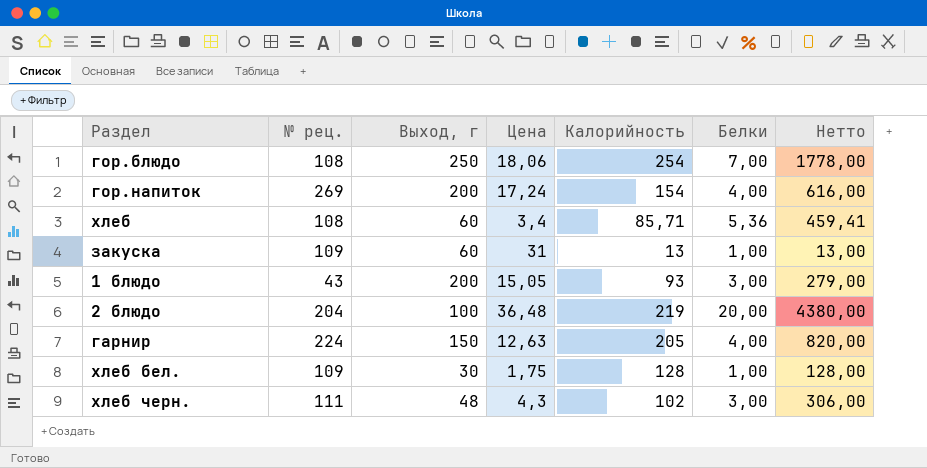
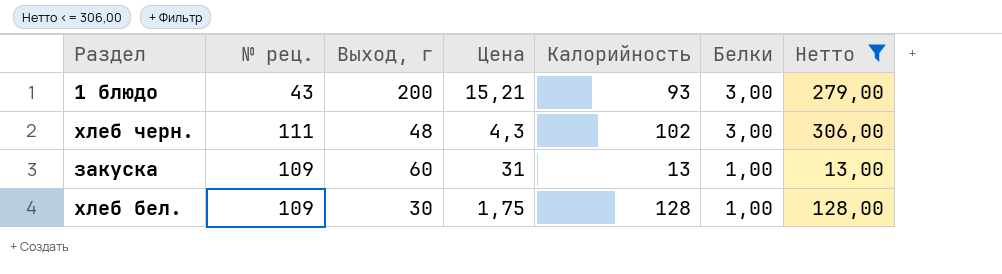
filter: none -> Нетто <= 306,00
row order: none -> Белки descending
1 блюдо | Цена: 15,05 -> 15,21

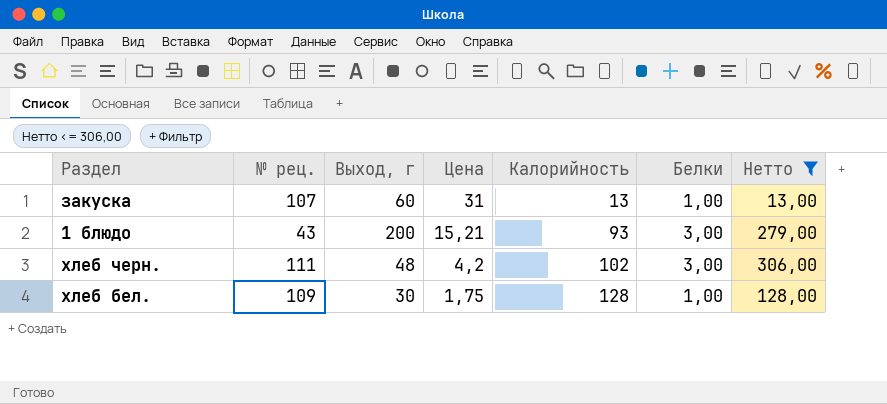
row order: Белки descending -> Цена descending
закуска | № рец.: 109 -> 107
хлеб черн. | Цена: 4,3 -> 4,2

